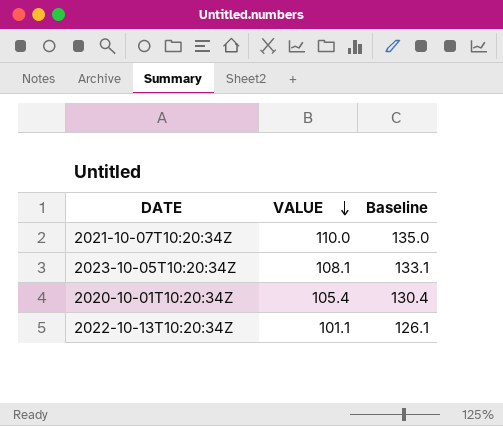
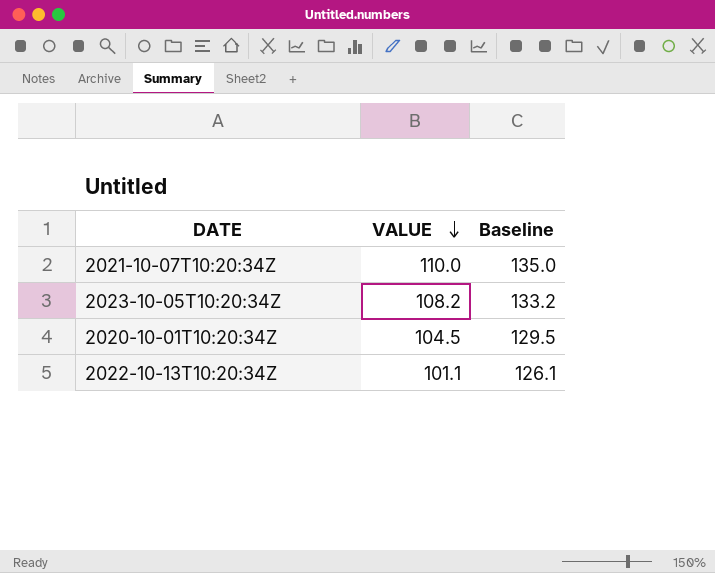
2023-10-05T10:20:34Z | VALUE: 108.1 -> 108.2
2023-10-05T10:20:34Z | Baseline: 133.1 -> 133.2
2020-10-01T10:20:34Z | VALUE: 105.4 -> 104.5
2020-10-01T10:20:34Z | Baseline: 130.4 -> 129.5

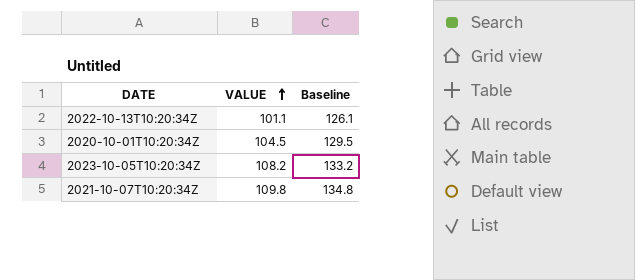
row order: VALUE descending -> VALUE ascending
2021-10-07T10:20:34Z | VALUE: 110.0 -> 109.8
2021-10-07T10:20:34Z | Baseline: 135.0 -> 134.8

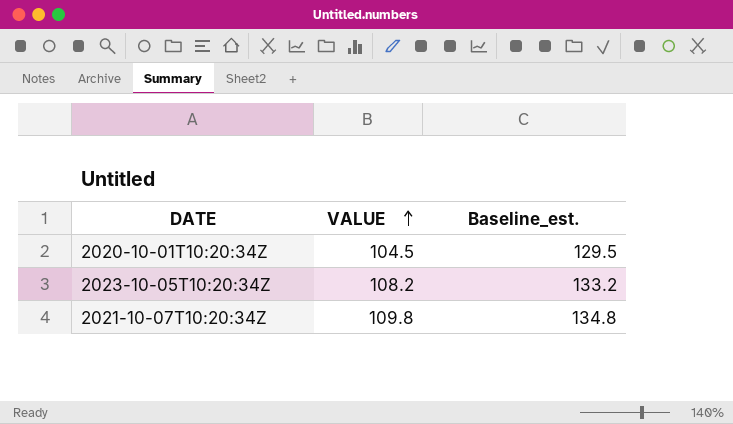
column name: Baseline -> Baseline_est.
row 2022-10-13T10:20:34Z: 101.1 | 126.1 -> none

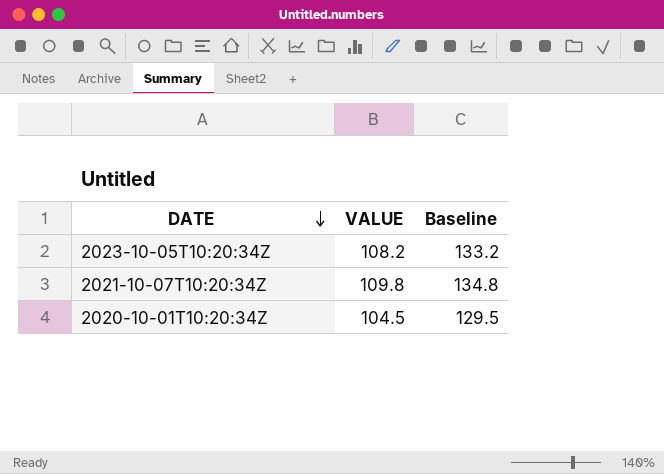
row order: VALUE ascending -> DATE descending
column name: Baseline_est. -> Baseline

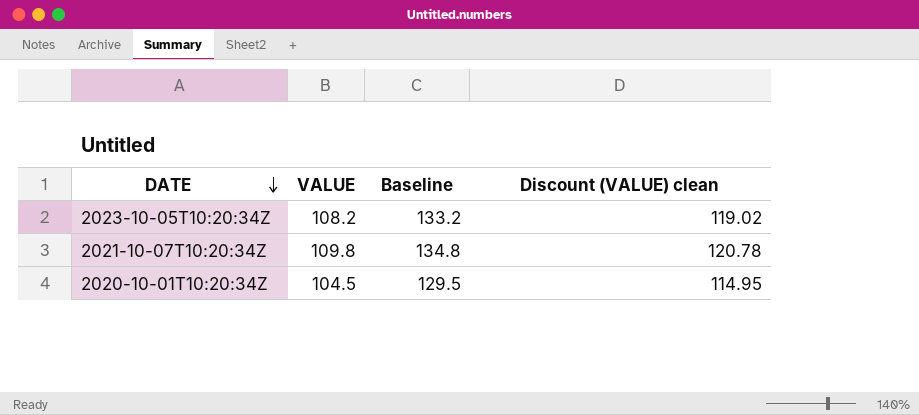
column Discount (VALUE) clean | formula: none -> [VALUE] * 1.1

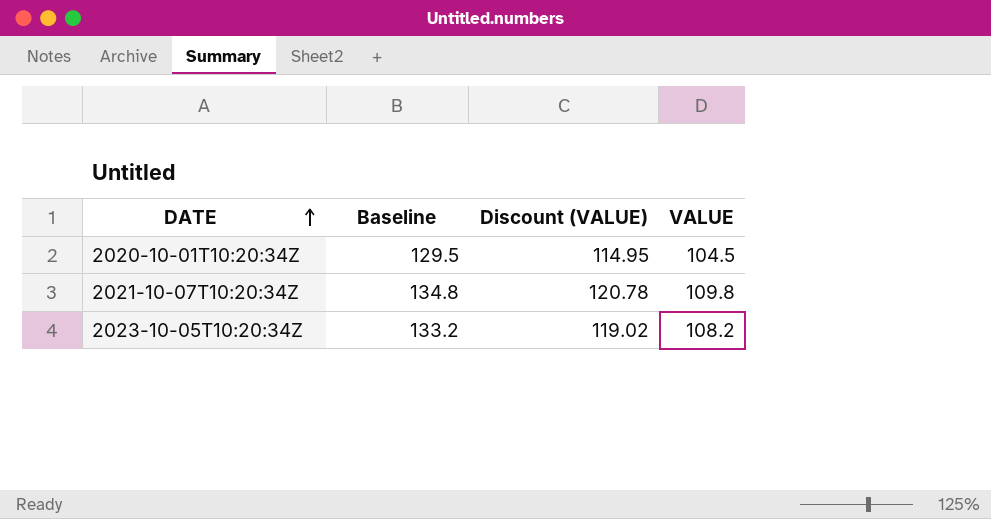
row order: DATE descending -> DATE ascending
column name: Discount (VALUE) clean -> Discount (VALUE)
column VALUE | position: 2 -> 4

